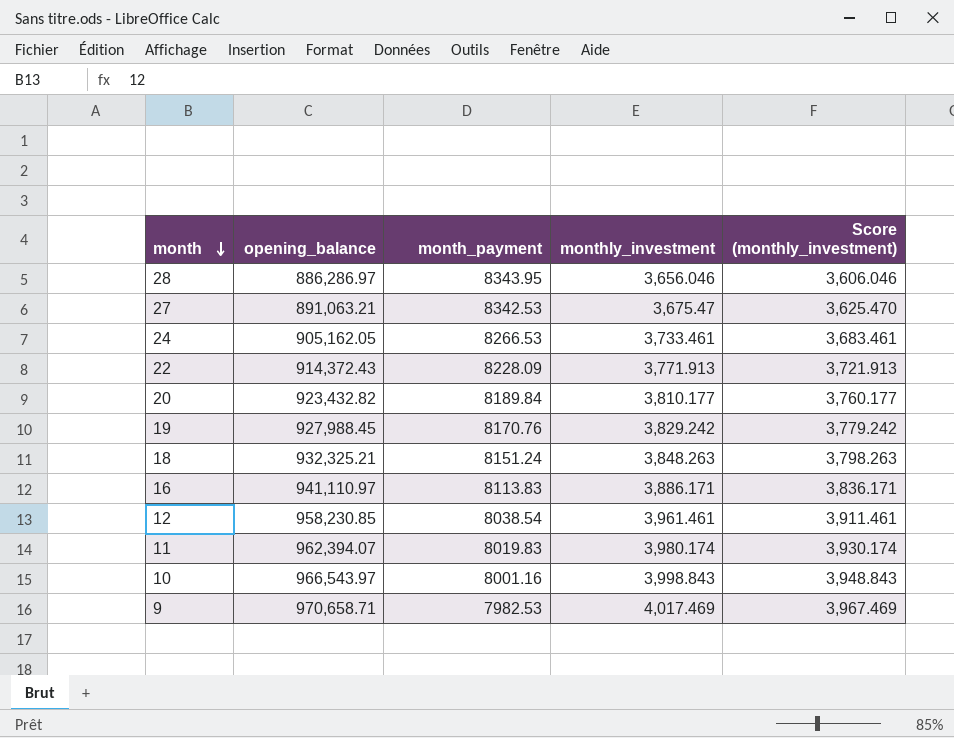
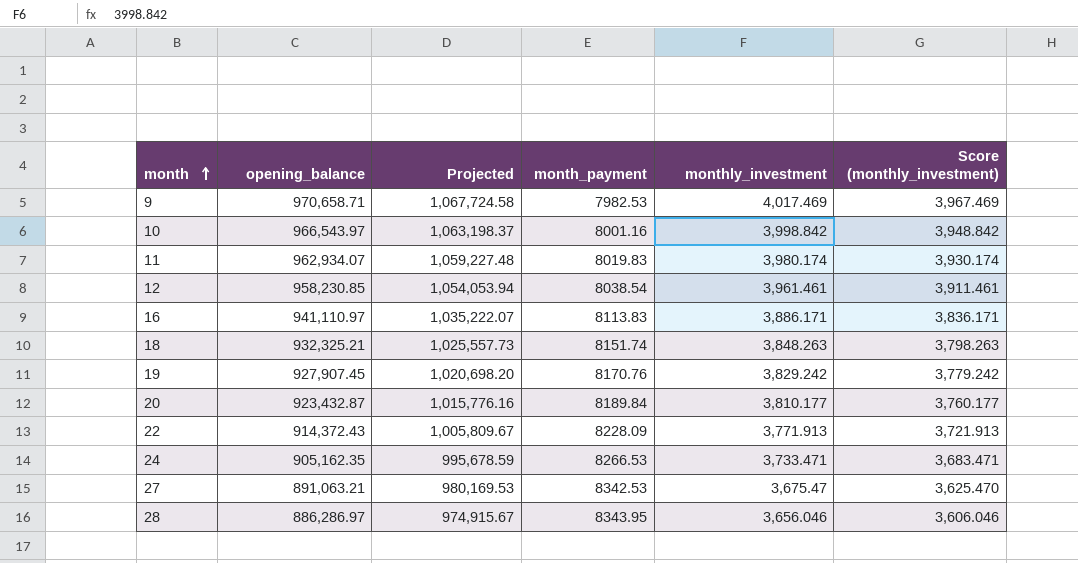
row order: month descending -> month ascending
column Projected | formula: none -> [opening_balance] * 1.1
10 | monthly_investment: 3,998.843 -> 3,998.842
10 | Score (monthly_investment): 3,948.843 -> 3,948.842
11 | opening_balance: 962,394.07 -> 962,934.07
18 | month_payment: 8151.24 -> 8151.74
19 | opening_balance: 927,988.45 -> 927,907.45
20 | opening_balance: 923,432.82 -> 923,432.87
24 | opening_balance: 905,162.05 -> 905,162.35
24 | monthly_investment: 3,733.461 -> 3,733.471
24 | Score (monthly_investment): 3,683.461 -> 3,683.471

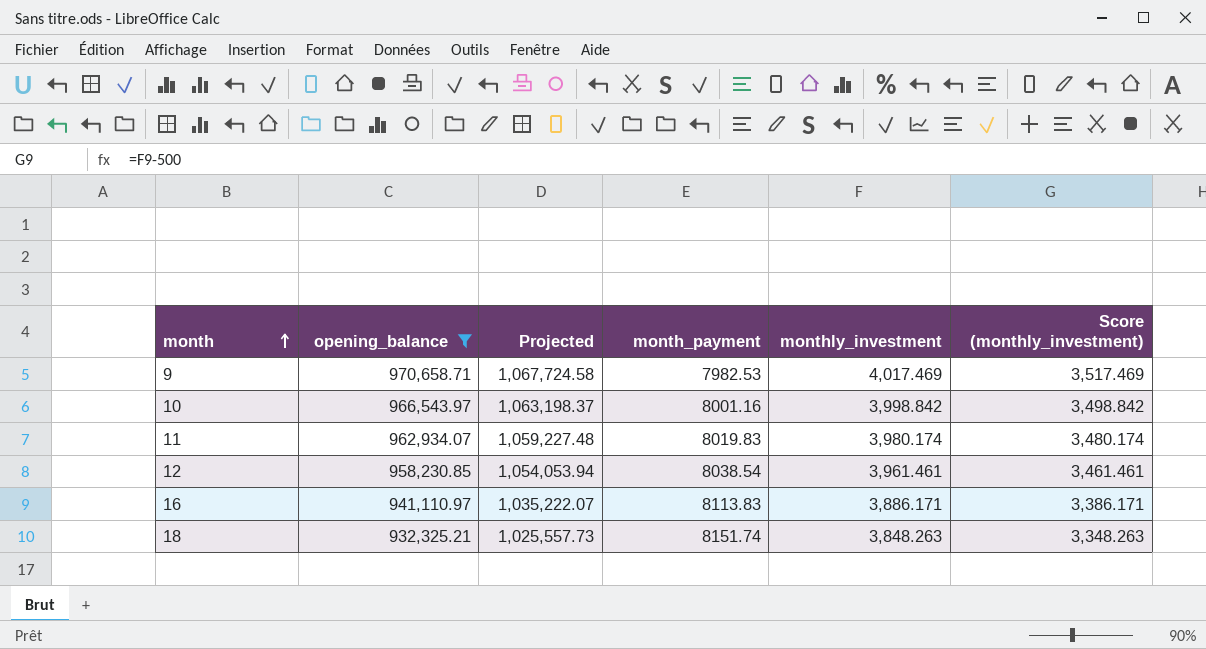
filter: none -> opening_balance >= 932,325.21
column Score (monthly_investment) | formula: [monthly_investment] - 50 -> [monthly_investment] - 500

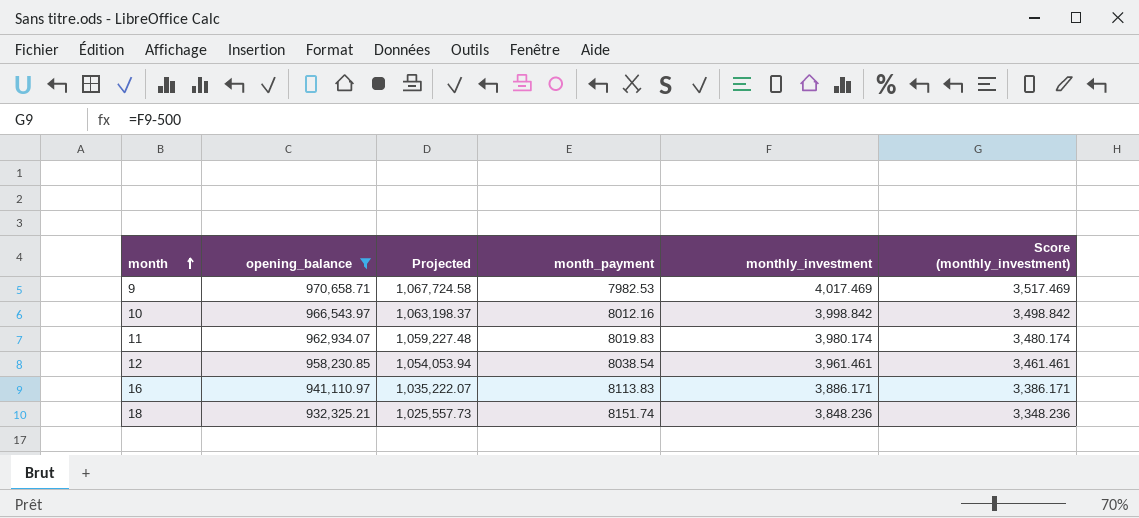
10 | month_payment: 8001.16 -> 8012.16
18 | monthly_investment: 3,848.263 -> 3,848.236
18 | Score (monthly_investment): 3,348.263 -> 3,348.236

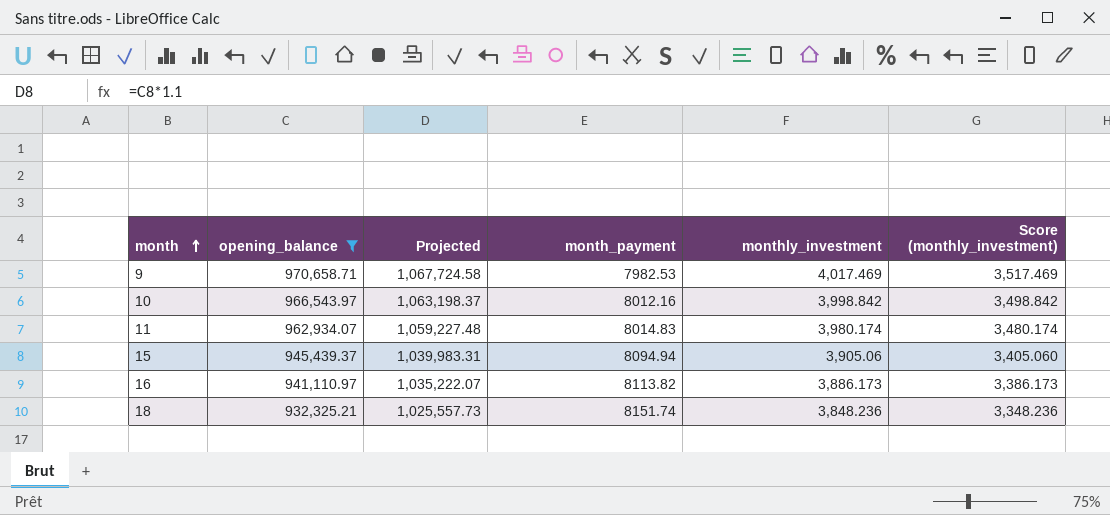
row 12: 958,230.85 | 1,054,053.94 | 8038.54 | 3,961.461 | 3,461.461 -> none
11 | month_payment: 8019.83 -> 8014.83
row 15: none -> 945,439.37 | 1,039,983.31 | 8094.94 | 3,905.06 | 3,405.060
16 | month_payment: 8113.83 -> 8113.82
16 | monthly_investment: 3,886.171 -> 3,886.173
16 | Score (monthly_investment): 3,386.171 -> 3,386.173

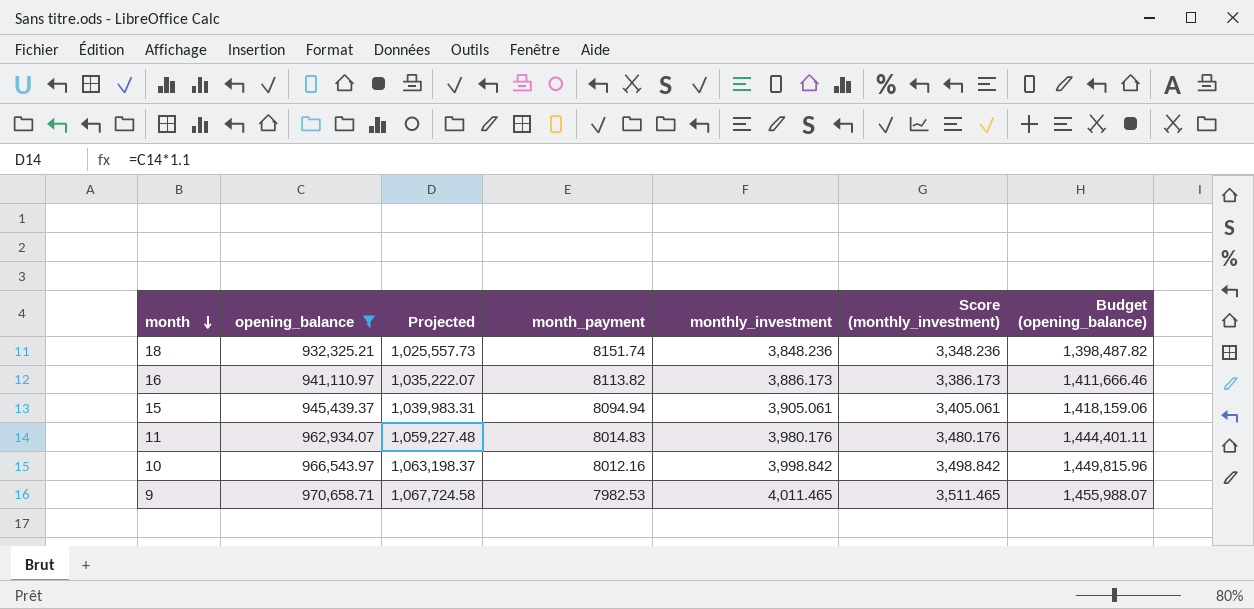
row order: month ascending -> month descending
column Budget (opening_balance) | formula: none -> [opening_balance] * 1.5
15 | monthly_investment: 3,905.06 -> 3,905.061
15 | Score (monthly_investment): 3,405.060 -> 3,405.061
11 | monthly_investment: 3,980.174 -> 3,980.176
11 | Score (monthly_investment): 3,480.174 -> 3,480.176
9 | monthly_investment: 4,017.469 -> 4,011.465
9 | Score (monthly_investment): 3,517.469 -> 3,511.465

